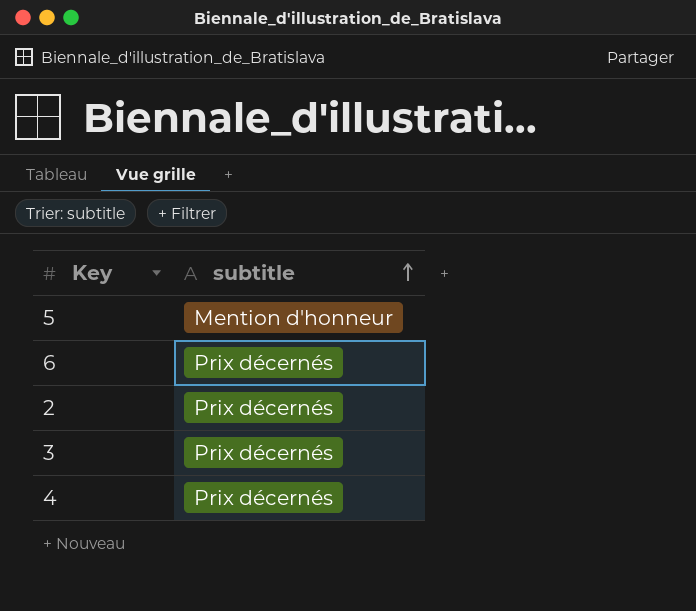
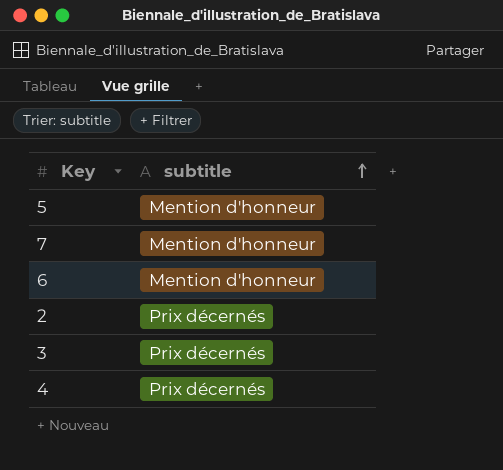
row 7: none -> Mention d'honneur
6 | subtitle: Prix décernés -> Mention d'honneur

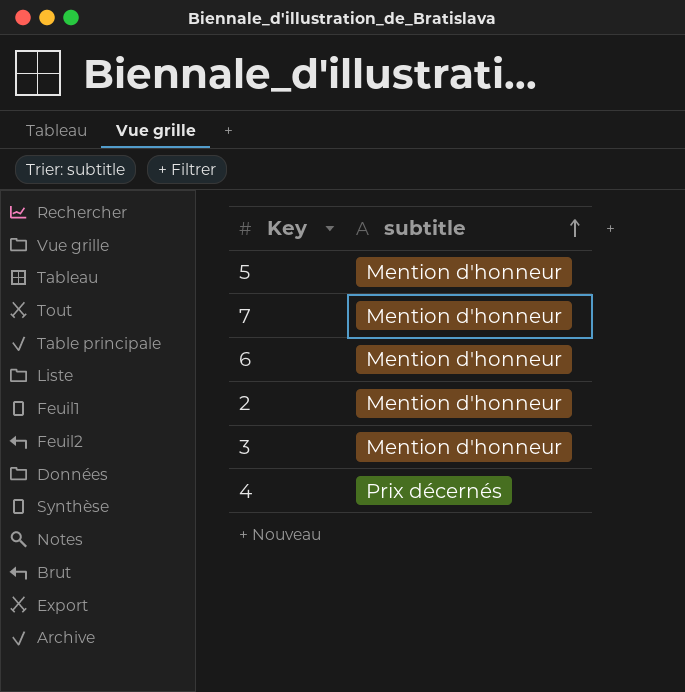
2 | subtitle: Prix décernés -> Mention d'honneur
3 | subtitle: Prix décernés -> Mention d'honneur

